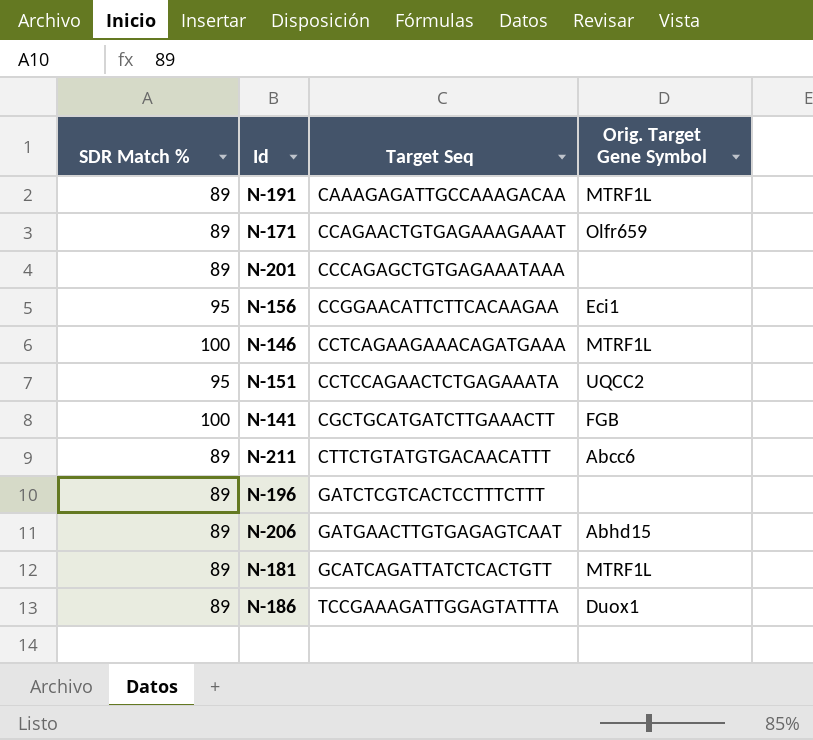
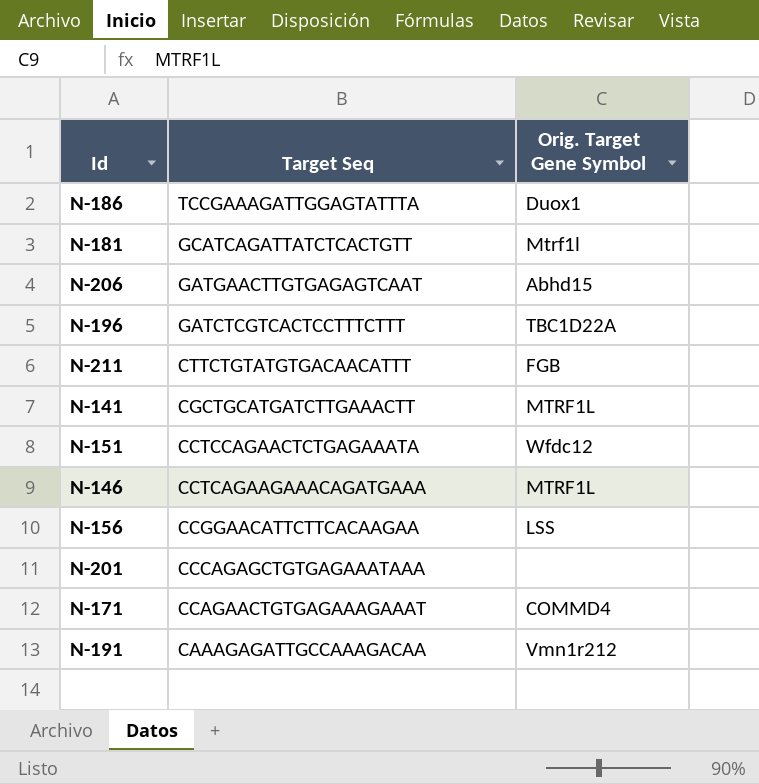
row order: Target Seq ascending -> Target Seq descending
column SDR Match % | position: 1 -> none
N-181 | Orig. Target Gene Symbol: MTRF1L -> Mtrf1l
N-196 | Orig. Target Gene Symbol: none -> TBC1D22A
N-211 | Orig. Target Gene Symbol: Abcc6 -> FGB
N-141 | Orig. Target Gene Symbol: FGB -> MTRF1L
N-151 | Orig. Target Gene Symbol: UQCC2 -> Wfdc12
N-156 | Orig. Target Gene Symbol: Eci1 -> LSS
N-171 | Orig. Target Gene Symbol: Olfr659 -> COMMD4
N-191 | Orig. Target Gene Symbol: MTRF1L -> Vmn1r212

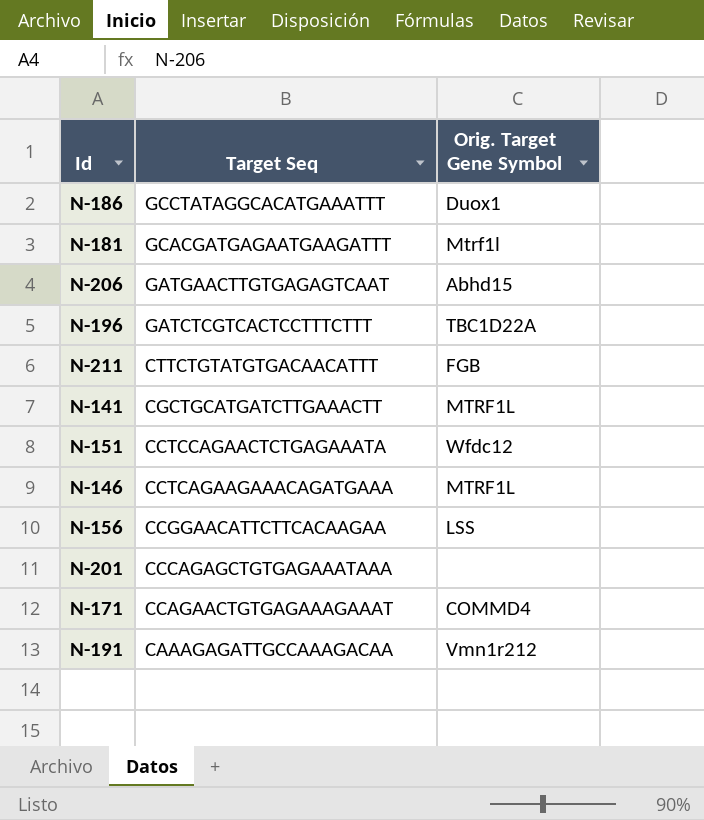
N-186 | Target Seq: TCCGAAAGATTGGAGTATTTA -> GCCTATAGGCACATGAAATTT
N-181 | Target Seq: GCATCAGATTATCTCACTGTT -> GCACGATGAGAATGAAGATTT

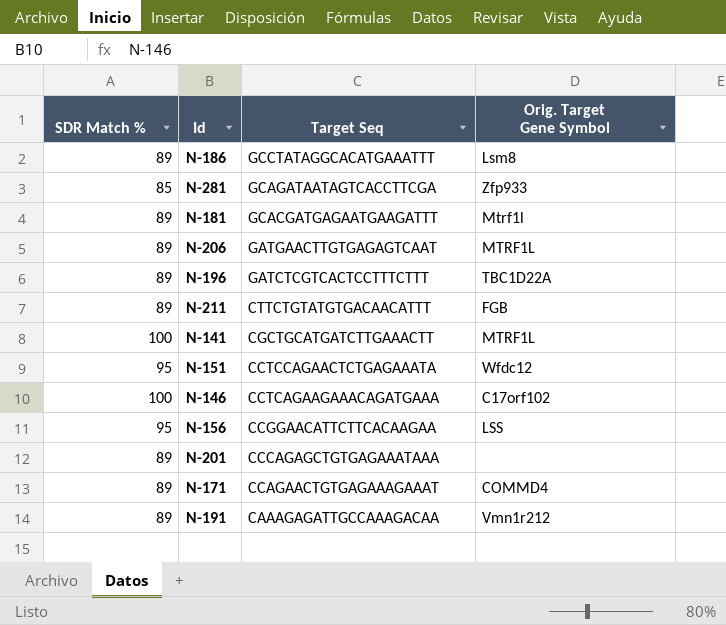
column SDR Match % | position: none -> 1
N-186 | Orig. Target Gene Symbol: Duox1 -> Lsm8
row N-281: none -> 85 | GCAGATAATAGTCACCTTCGA | Zfp933
N-206 | Orig. Target Gene Symbol: Abhd15 -> MTRF1L
N-146 | Orig. Target Gene Symbol: MTRF1L -> C17orf102

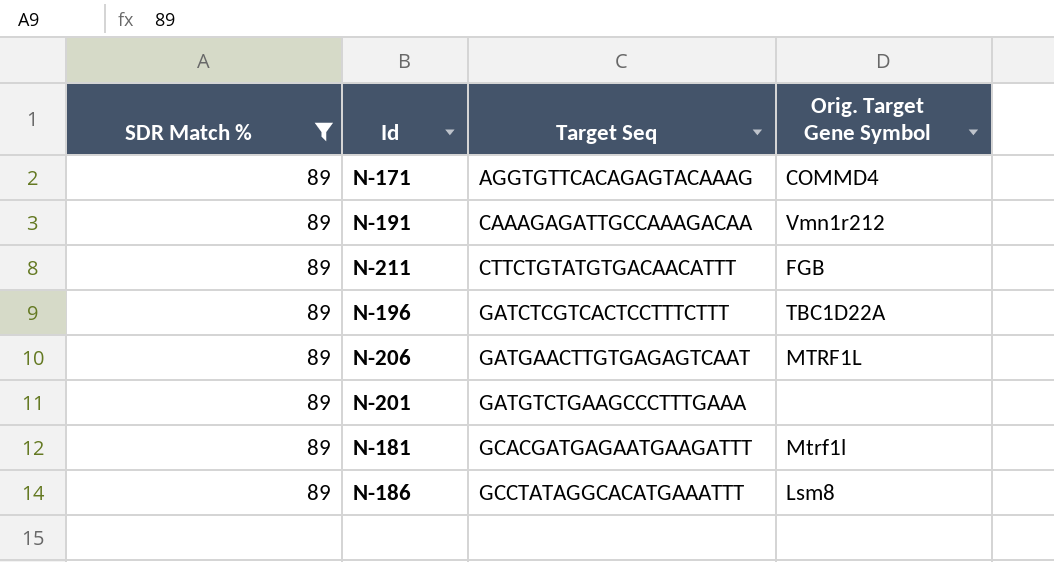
filter: none -> SDR Match % = 89
row order: Target Seq descending -> Target Seq ascending
N-171 | Target Seq: CCAGAACTGTGAGAAAGAAAT -> AGGTGTTCACAGAGTACAAAG
N-201 | Target Seq: CCCAGAGCTGTGAGAAATAAA -> GATGTCTGAAGCCCTTTGAAA

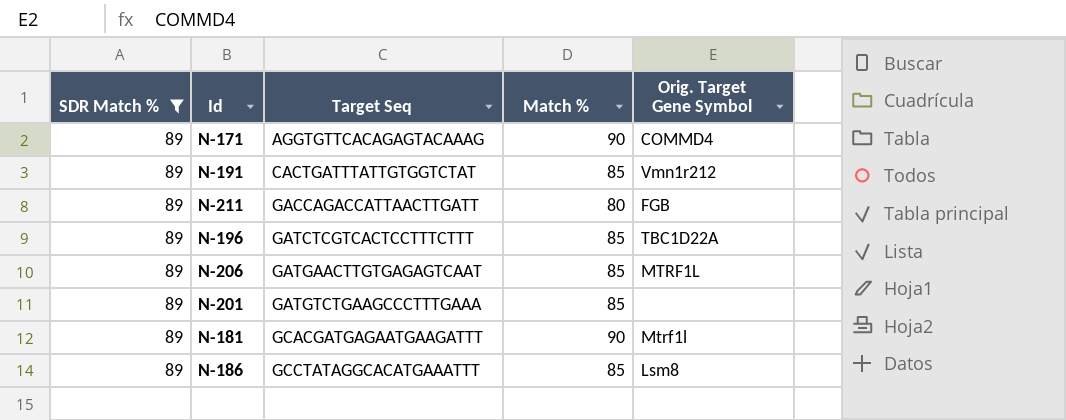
column Match % | position: none -> 4
N-191 | Target Seq: CAAAGAGATTGCCAAAGACAA -> CACTGATTTATTGTGGTCTAT
N-211 | Target Seq: CTTCTGTATGTGACAACATTT -> GACCAGACCATTAACTTGATT

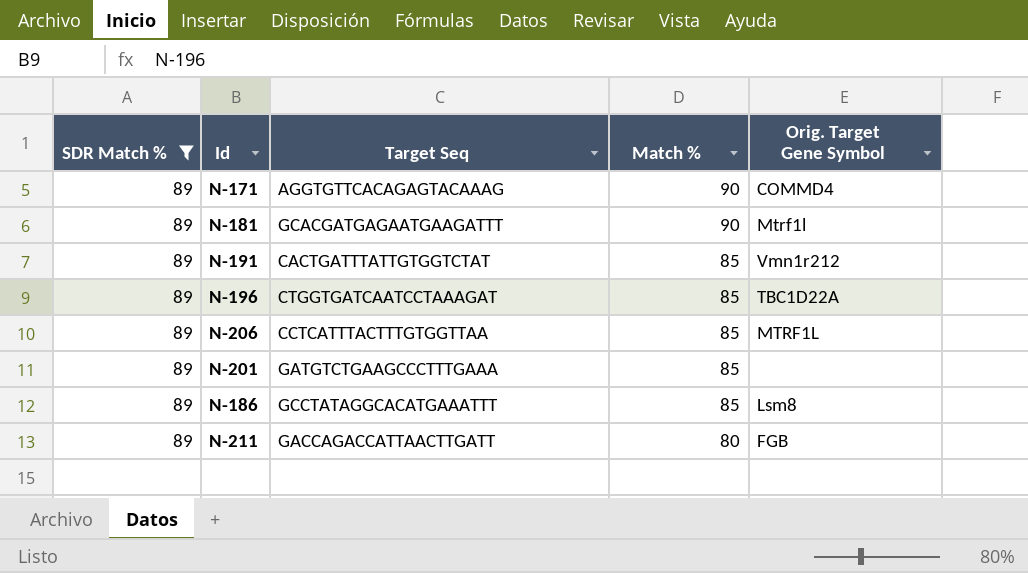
row order: Target Seq ascending -> Match % descending
N-196 | Target Seq: GATCTCGTCACTCCTTTCTTT -> CTGGTGATCAATCCTAAAGAT
N-206 | Target Seq: GATGAACTTGTGAGAGTCAAT -> CCTCATTTACTTTGTGGTTAA

